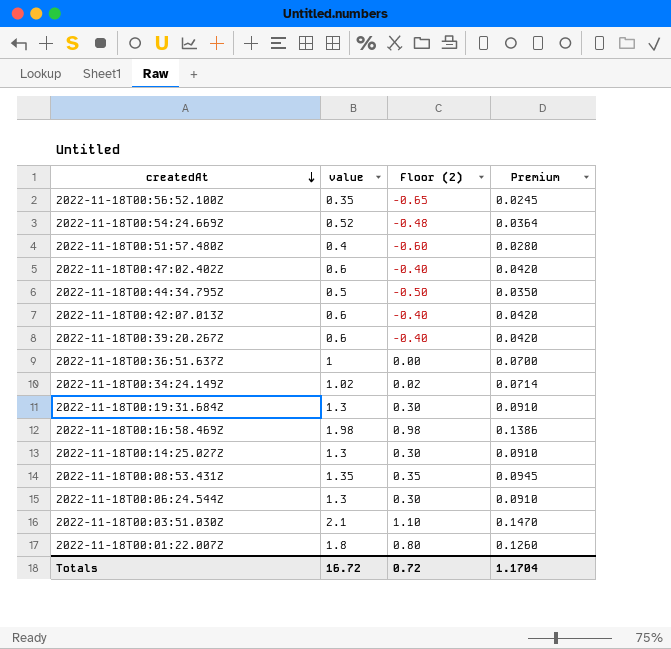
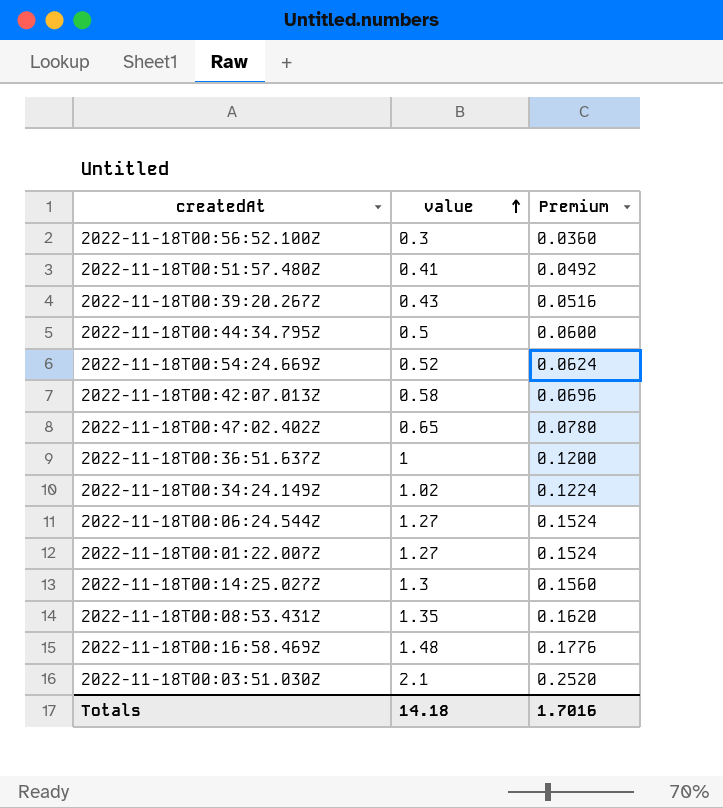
row order: createdAt descending -> value ascending
column Floor (2) | formula: [value] - 1 -> none
column Premium | formula: [value] * 0.07 -> [value] * 0.12
row 2022-11-18T00:19:31.684Z: 1.3 | 0.30 | 0.0910 -> none
2022-11-18T00:56:52.100Z | value: 0.35 -> 0.3
2022-11-18T00:51:57.480Z | value: 0.4 -> 0.41
2022-11-18T00:39:20.267Z | value: 0.6 -> 0.43
2022-11-18T00:42:07.013Z | value: 0.6 -> 0.58
2022-11-18T00:47:02.402Z | value: 0.6 -> 0.65
2022-11-18T00:06:24.544Z | value: 1.3 -> 1.27
2022-11-18T00:01:22.007Z | value: 1.8 -> 1.27
2022-11-18T00:16:58.469Z | value: 1.98 -> 1.48
Totals | value: 16.72 -> 14.18
Totals | Premium: 1.1704 -> 1.7016

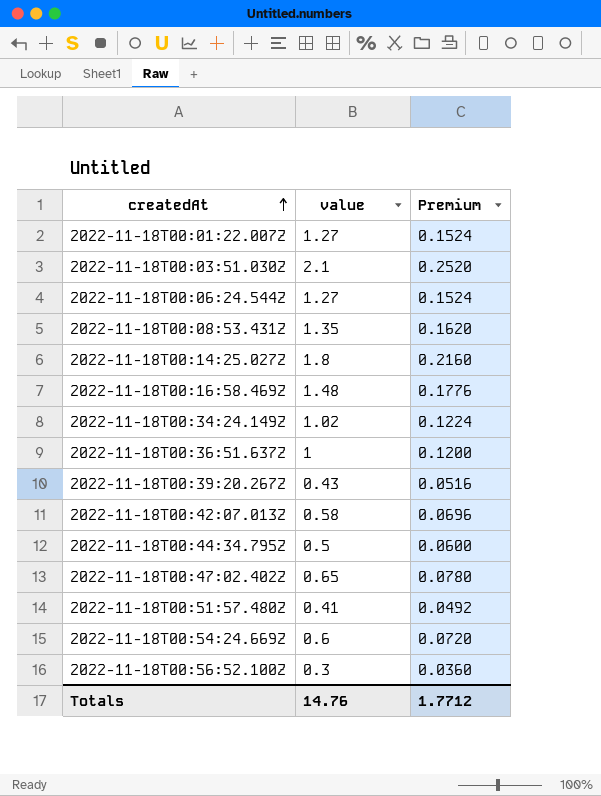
row order: value ascending -> createdAt ascending
2022-11-18T00:14:25.027Z | value: 1.3 -> 1.8
2022-11-18T00:14:25.027Z | Premium: 0.1560 -> 0.2160
2022-11-18T00:54:24.669Z | value: 0.52 -> 0.6
2022-11-18T00:54:24.669Z | Premium: 0.0624 -> 0.0720
Totals | value: 14.18 -> 14.76
Totals | Premium: 1.7016 -> 1.7712

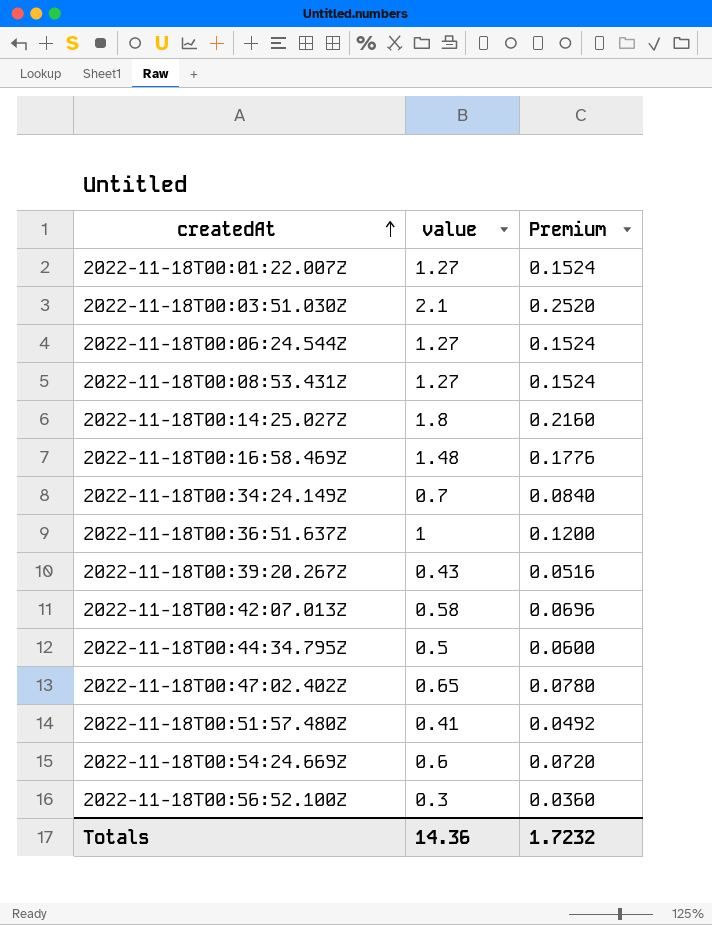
2022-11-18T00:08:53.431Z | value: 1.35 -> 1.27
2022-11-18T00:08:53.431Z | Premium: 0.1620 -> 0.1524
2022-11-18T00:34:24.149Z | value: 1.02 -> 0.7
2022-11-18T00:34:24.149Z | Premium: 0.1224 -> 0.0840
Totals | value: 14.76 -> 14.36
Totals | Premium: 1.7712 -> 1.7232

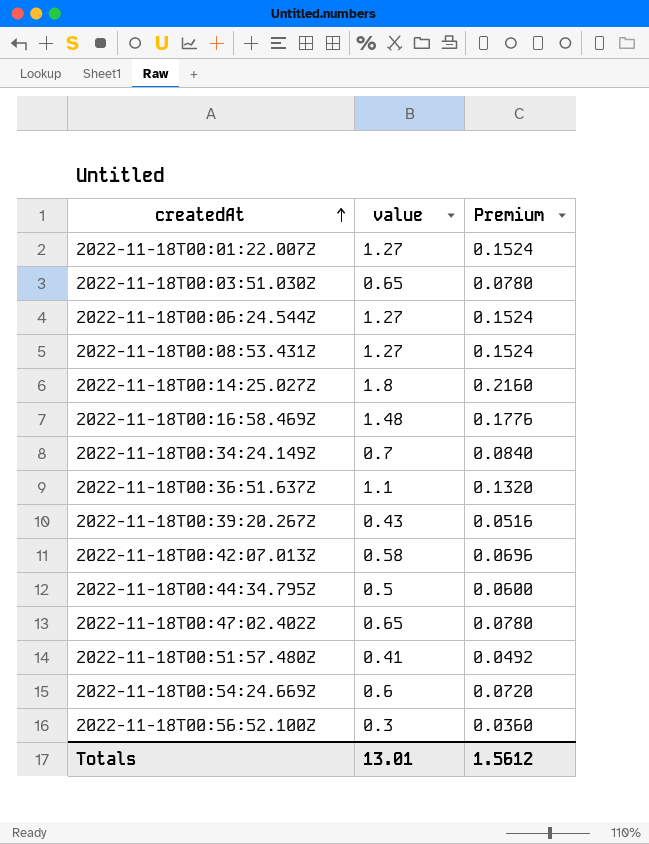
2022-11-18T00:03:51.030Z | value: 2.1 -> 0.65
2022-11-18T00:03:51.030Z | Premium: 0.2520 -> 0.0780
2022-11-18T00:36:51.637Z | value: 1 -> 1.1
2022-11-18T00:36:51.637Z | Premium: 0.1200 -> 0.1320
Totals | value: 14.36 -> 13.01
Totals | Premium: 1.7232 -> 1.5612

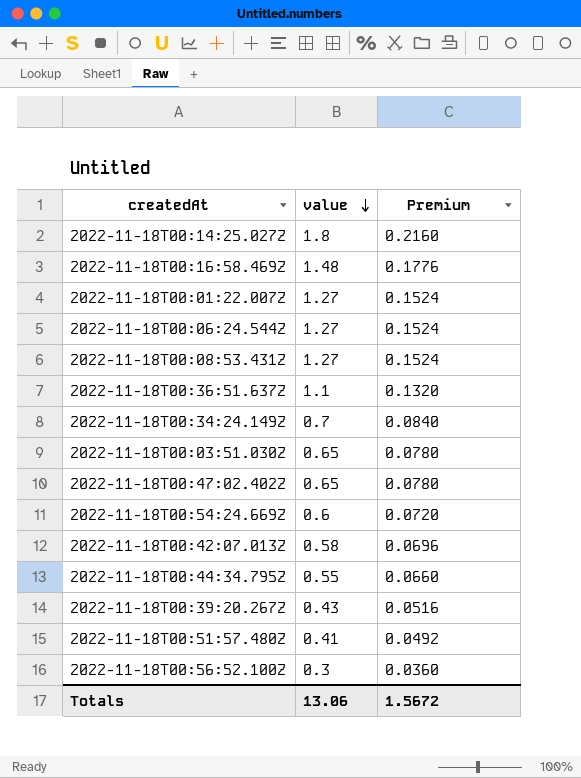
row order: createdAt ascending -> value descending
2022-11-18T00:44:34.795Z | value: 0.5 -> 0.55
2022-11-18T00:44:34.795Z | Premium: 0.0600 -> 0.0660
Totals | value: 13.01 -> 13.06
Totals | Premium: 1.5612 -> 1.5672

